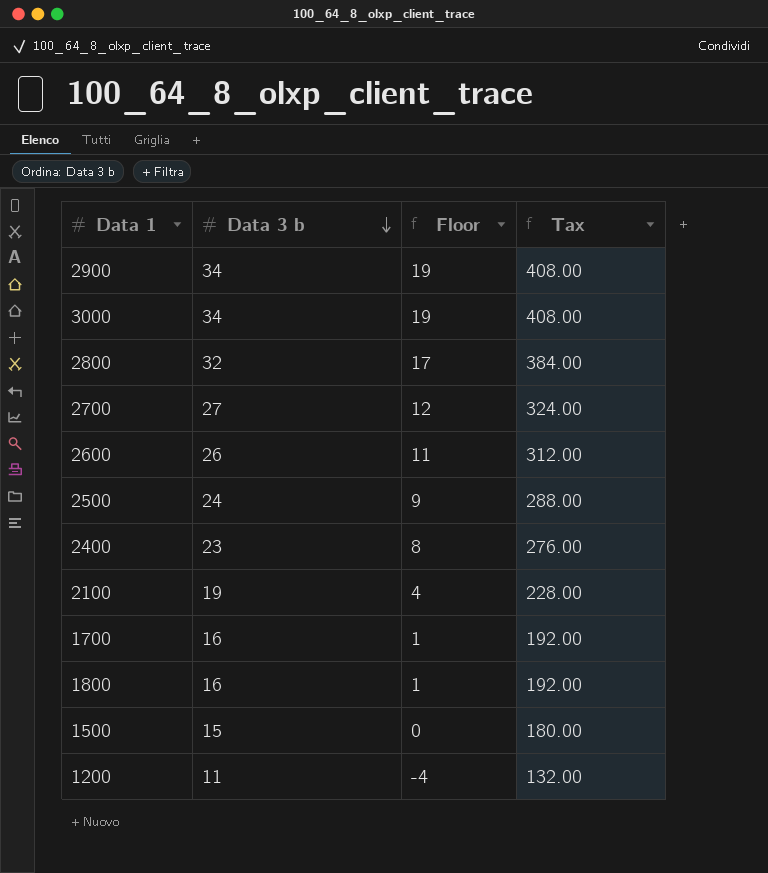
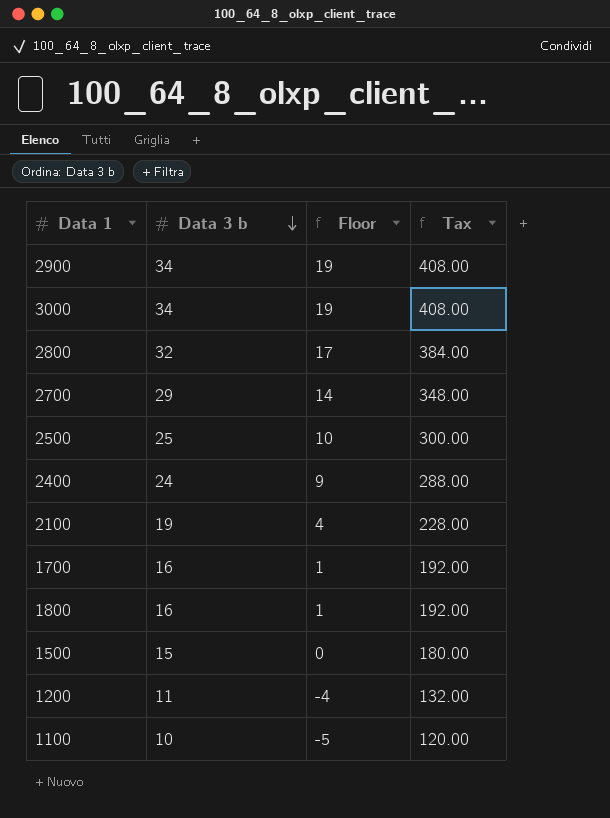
row 2600: 26 | 11 | 312.00 -> none
2700 | Data 3 b: 27 -> 29
2700 | Floor: 12 -> 14
2700 | Tax: 324.00 -> 348.00
2500 | Data 3 b: 24 -> 25
2500 | Floor: 9 -> 10
2500 | Tax: 288.00 -> 300.00
2400 | Data 3 b: 23 -> 24
2400 | Floor: 8 -> 9
2400 | Tax: 276.00 -> 288.00
row 1100: none -> 10 | -5 | 120.00

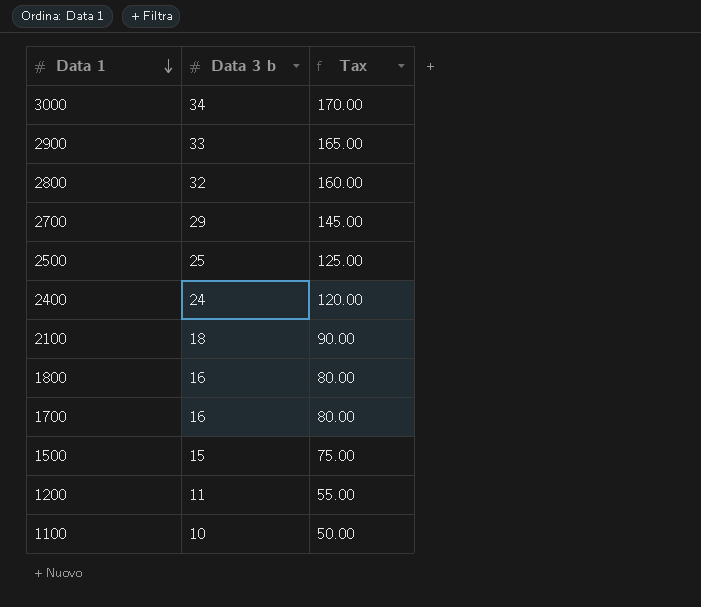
row order: Data 3 b descending -> Data 1 descending
column Floor | formula: [Data 3 b] - 15 -> none
column Tax | formula: [Data 3 b] * 12 -> [Data 3 b] * 5
2900 | Data 3 b: 34 -> 33
2100 | Data 3 b: 19 -> 18

